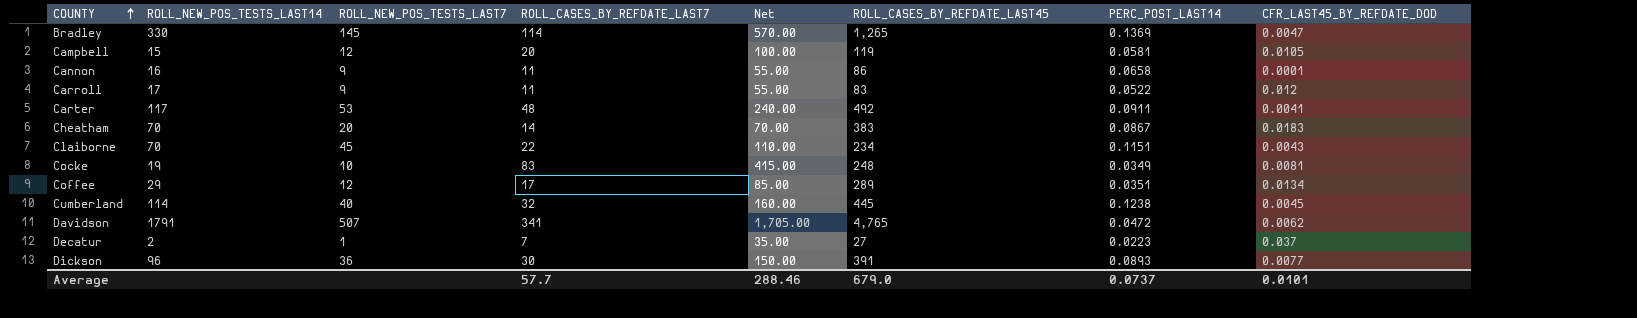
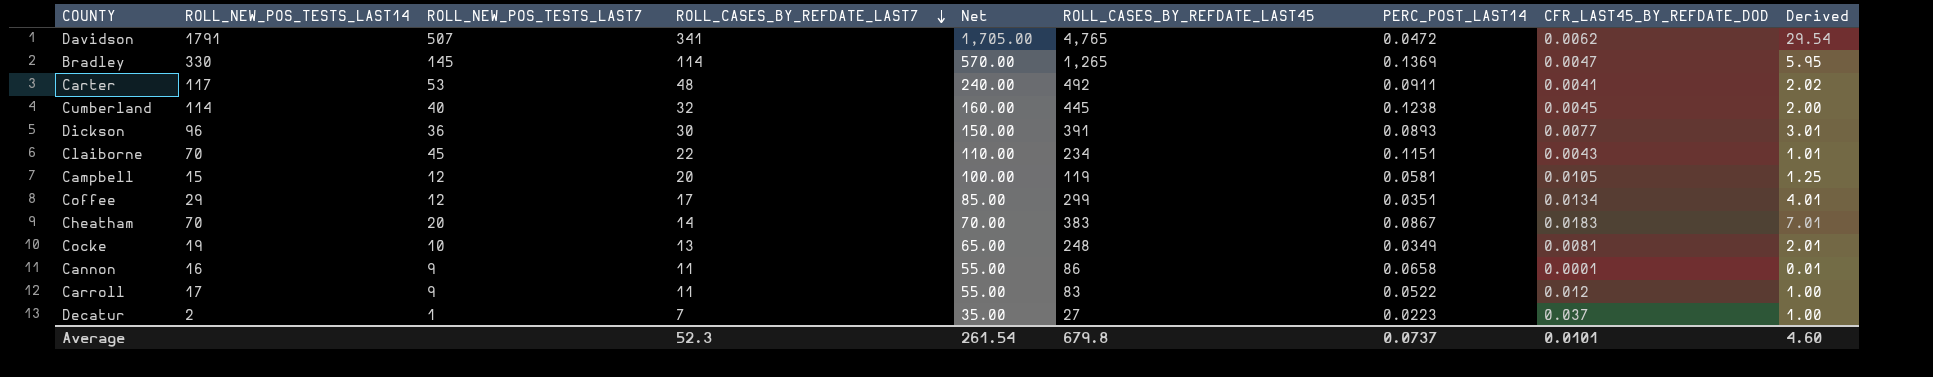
row order: COUNTY ascending -> ROLL_CASES_BY_REFDATE_LAST7 descending
column Derived | formula: none -> [ROLL_CASES_BY_REFDATE_LAST45] * [CFR_LAST45_BY_REFDATE_DOD]
Coffee | ROLL_CASES_BY_REFDATE_LAST45: 289 -> 299
Cocke | ROLL_CASES_BY_REFDATE_LAST7: 83 -> 13
Cocke | Net: 415.00 -> 65.00
Average | ROLL_CASES_BY_REFDATE_LAST7: 57.7 -> 52.3
Average | Net: 288.46 -> 261.54
Average | ROLL_CASES_BY_REFDATE_LAST45: 679.0 -> 679.8

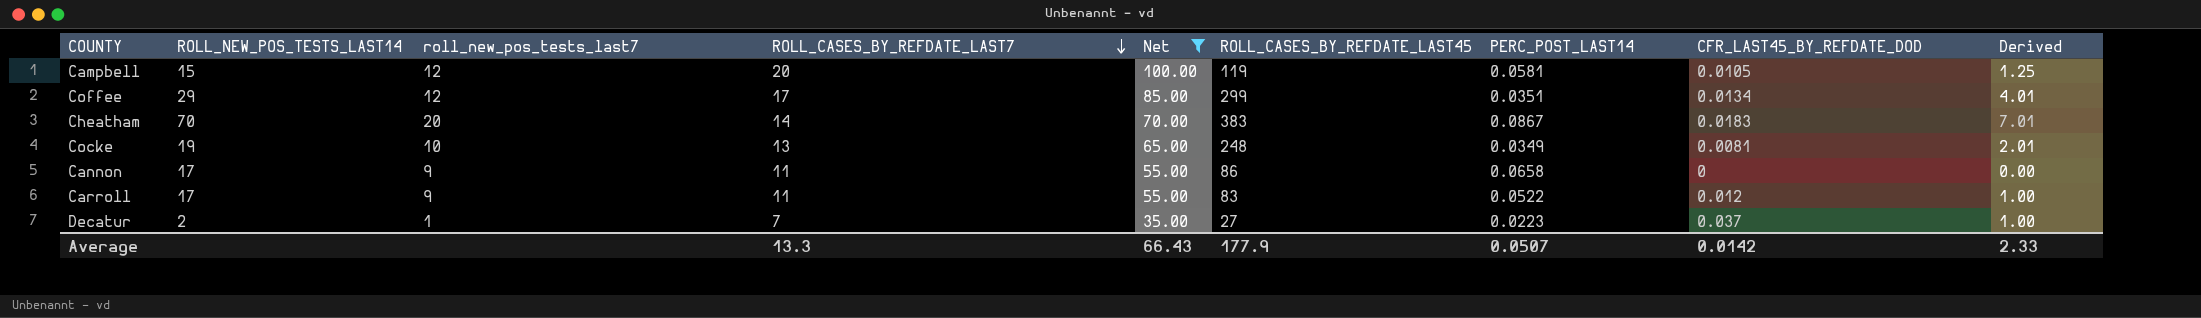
filter: none -> Net <= 100.00
column name: ROLL_NEW_POS_TESTS_LAST7 -> roll_new_pos_tests_last7
Cannon | ROLL_NEW_POS_TESTS_LAST14: 16 -> 17
Cannon | CFR_LAST45_BY_REFDATE_DOD: 0.0001 -> 0
Cannon | Derived: 0.01 -> 0.00
Average | ROLL_CASES_BY_REFDATE_LAST7: 52.3 -> 13.3
Average | Net: 261.54 -> 66.43
Average | ROLL_CASES_BY_REFDATE_LAST45: 679.8 -> 177.9
Average | PERC_POST_LAST14: 0.0737 -> 0.0507
Average | CFR_LAST45_BY_REFDATE_DOD: 0.0101 -> 0.0142
Average | Derived: 4.60 -> 2.33

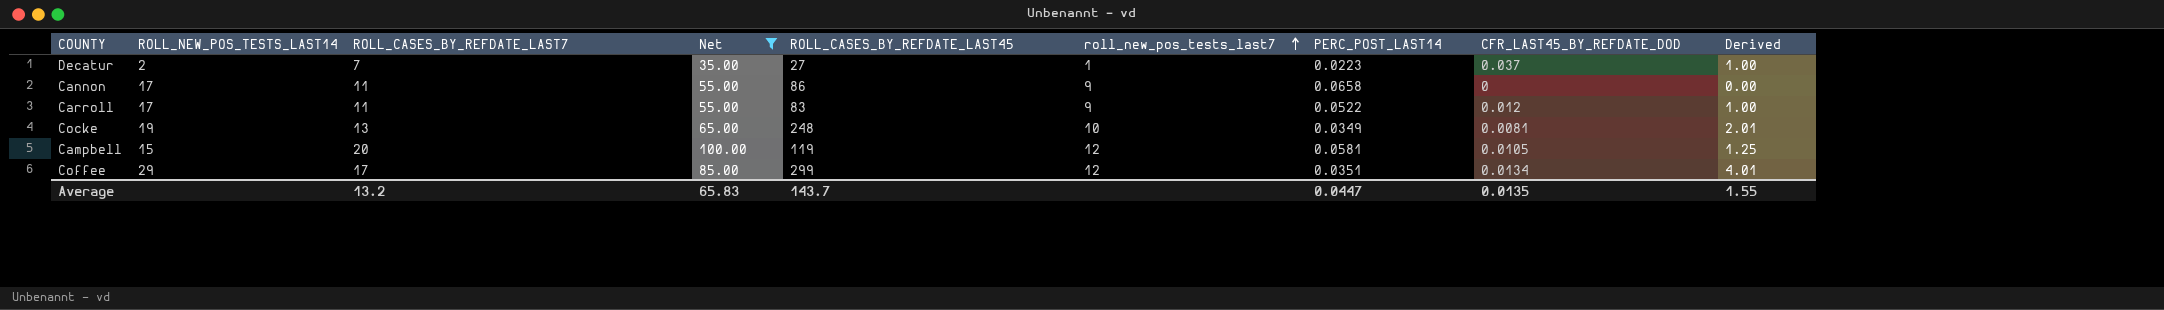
row order: ROLL_CASES_BY_REFDATE_LAST7 descending -> roll_new_pos_tests_last7 ascending
column roll_new_pos_tests_last7 | position: 3 -> 6
row Cheatham: 70 | 20 | 14 | 70.00 | 383 | 0.0867 | 0.0183 | 7.01 -> none
Average | ROLL_CASES_BY_REFDATE_LAST7: 13.3 -> 13.2
Average | Net: 66.43 -> 65.83
Average | ROLL_CASES_BY_REFDATE_LAST45: 177.9 -> 143.7
Average | PERC_POST_LAST14: 0.0507 -> 0.0447
Average | CFR_LAST45_BY_REFDATE_DOD: 0.0142 -> 0.0135
Average | Derived: 2.33 -> 1.55

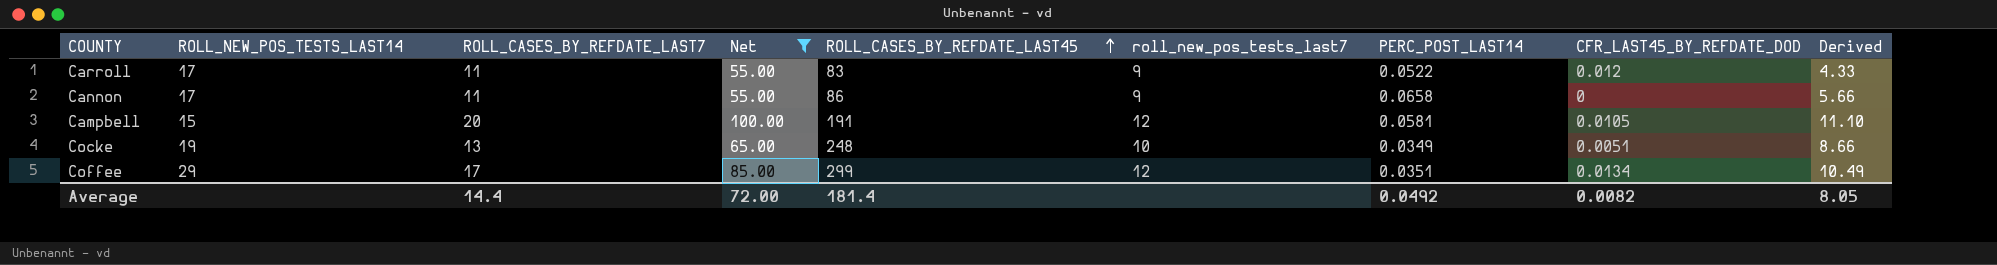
row order: roll_new_pos_tests_last7 ascending -> ROLL_CASES_BY_REFDATE_LAST45 ascending
column Derived | formula: [ROLL_CASES_BY_REFDATE_LAST45] * [CFR_LAST45_BY_REFDATE_DOD] -> [ROLL_CASES_BY_REFDATE_LAST45] * [PERC_POST_LAST14]
row Decatur: 2 | 7 | 35.00 | 27 | 1 | 0.0223 | 0.037 | 1.00 -> none
Campbell | ROLL_CASES_BY_REFDATE_LAST45: 119 -> 191
Cocke | CFR_LAST45_BY_REFDATE_DOD: 0.0081 -> 0.0051
Average | ROLL_CASES_BY_REFDATE_LAST7: 13.2 -> 14.4
Average | Net: 65.83 -> 72.00
Average | ROLL_CASES_BY_REFDATE_LAST45: 143.7 -> 181.4
Average | PERC_POST_LAST14: 0.0447 -> 0.0492
Average | CFR_LAST45_BY_REFDATE_DOD: 0.0135 -> 0.0082
Average | Derived: 1.55 -> 8.05

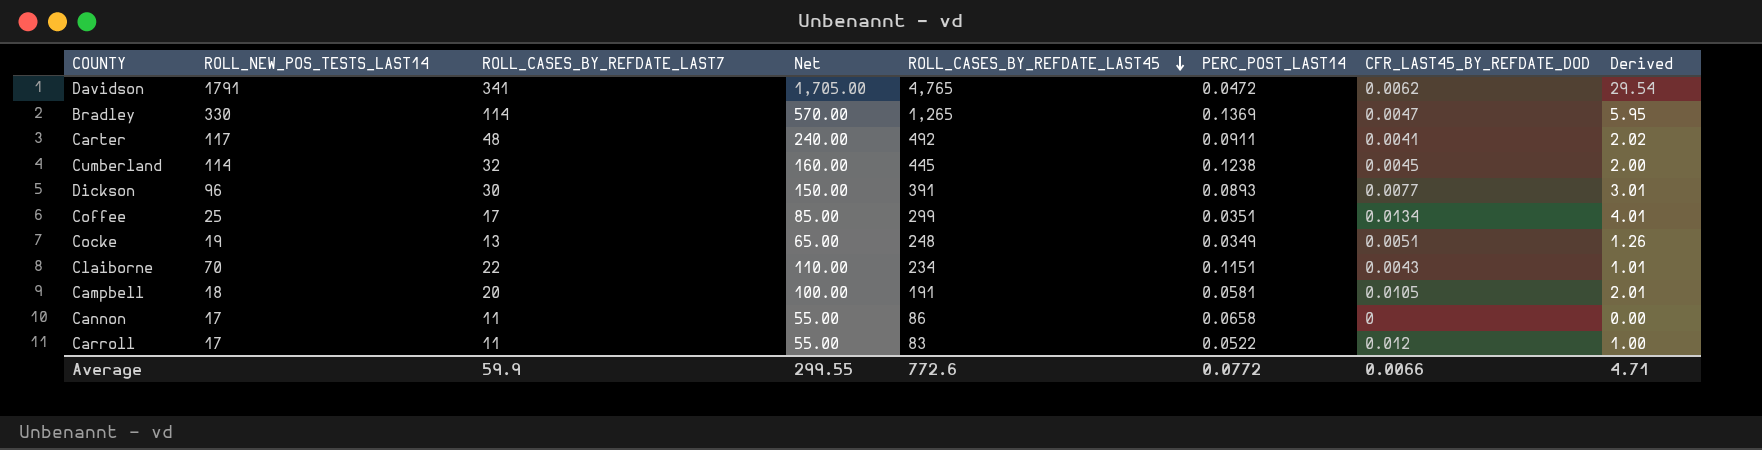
filter: Net <= 100.00 -> none
row order: ROLL_CASES_BY_REFDATE_LAST45 ascending -> ROLL_CASES_BY_REFDATE_LAST45 descending
column roll_new_pos_tests_last7 | position: 6 -> none
column Derived | formula: [ROLL_CASES_BY_REFDATE_LAST45] * [PERC_POST_LAST14] -> [ROLL_CASES_BY_REFDATE_LAST45] * [CFR_LAST45_BY_REFDATE_DOD]
Coffee | ROLL_NEW_POS_TESTS_LAST14: 29 -> 25
Campbell | ROLL_NEW_POS_TESTS_LAST14: 15 -> 18
Average | ROLL_CASES_BY_REFDATE_LAST7: 14.4 -> 59.9
Average | Net: 72.00 -> 299.55
Average | ROLL_CASES_BY_REFDATE_LAST45: 181.4 -> 772.6
Average | PERC_POST_LAST14: 0.0492 -> 0.0772
Average | CFR_LAST45_BY_REFDATE_DOD: 0.0082 -> 0.0066
Average | Derived: 8.05 -> 4.71

